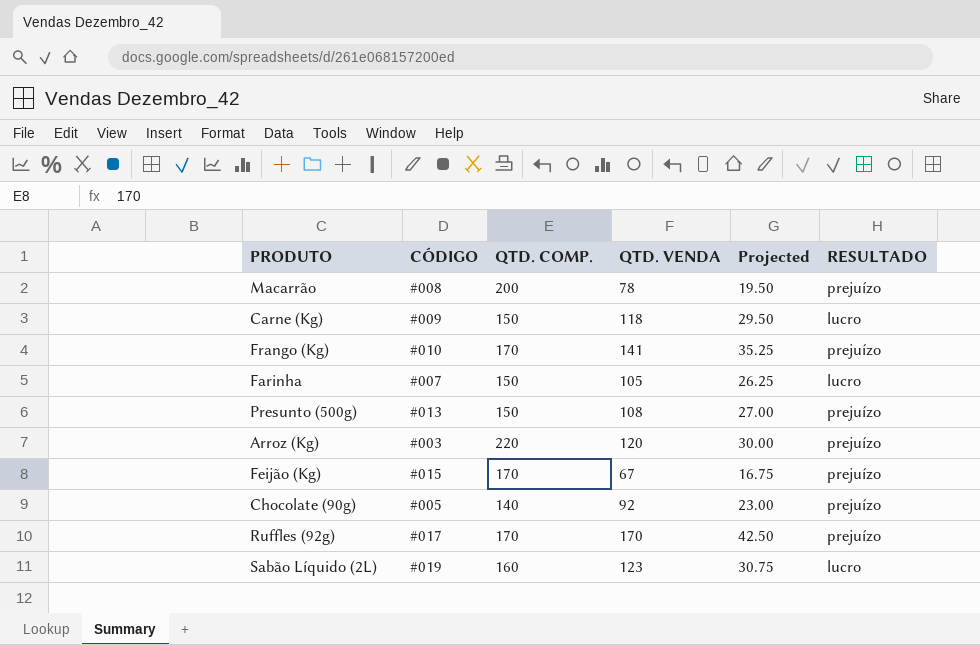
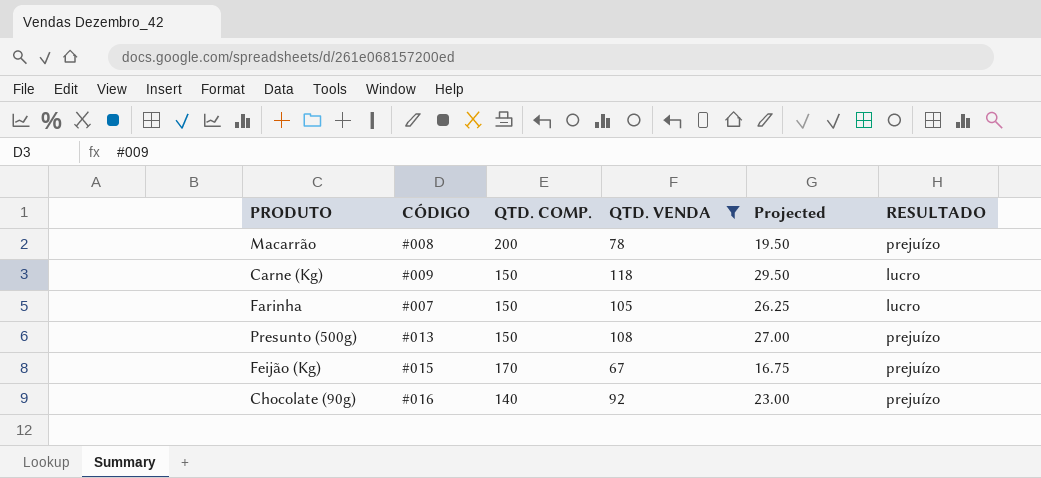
filter: none -> QTD. VENDA <= 118
Chocolate (90g) | CÓDIGO: #005 -> #016

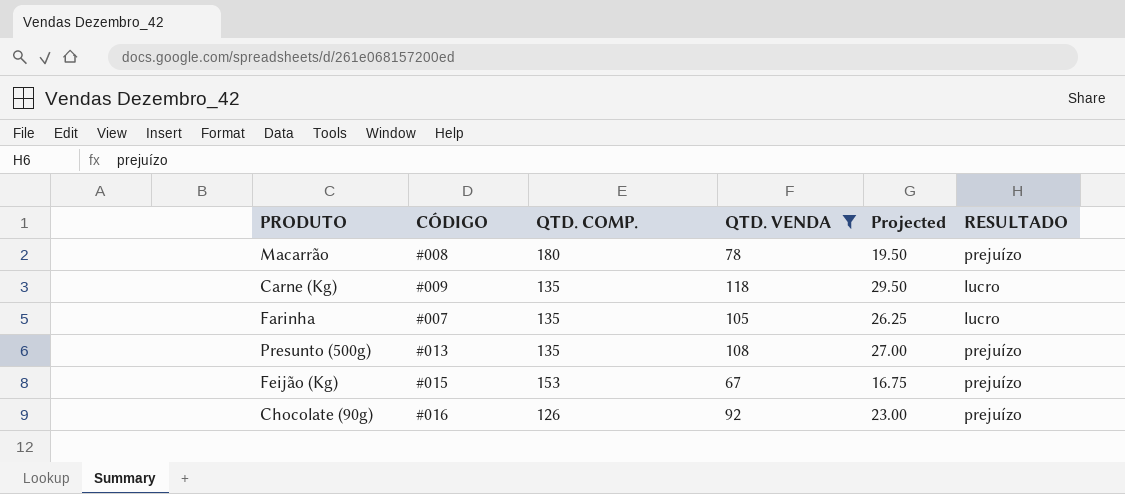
Macarrão | QTD. COMP.: 200 -> 180
Carne (Kg) | QTD. COMP.: 150 -> 135
Farinha | QTD. COMP.: 150 -> 135
Presunto (500g) | QTD. COMP.: 150 -> 135
Feijão (Kg) | QTD. COMP.: 170 -> 153
Chocolate (90g) | QTD. COMP.: 140 -> 126

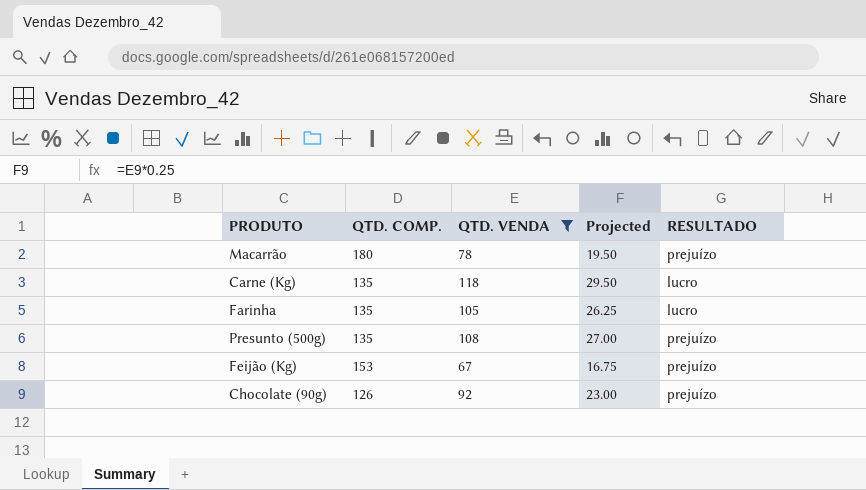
column CÓDIGO | position: 2 -> none

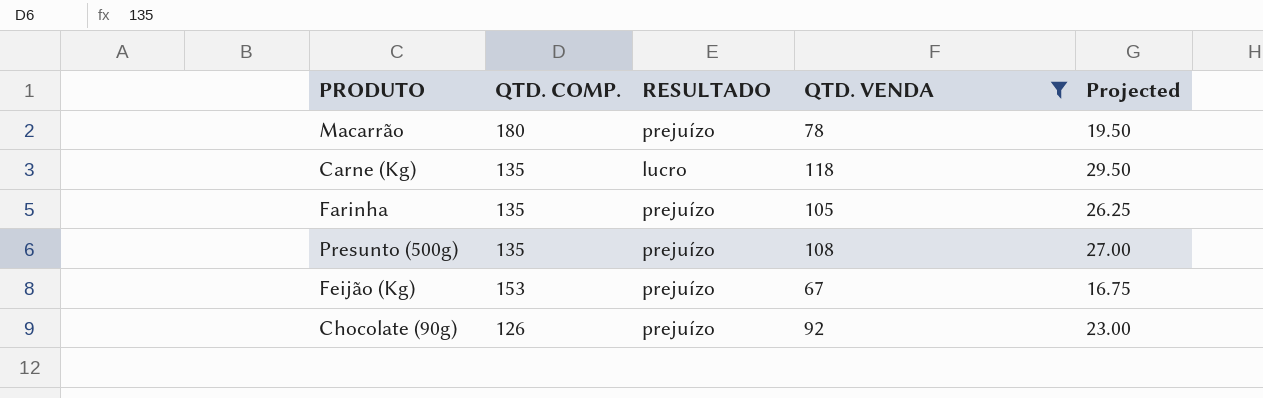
column RESULTADO | position: 5 -> 3
Farinha | RESULTADO: lucro -> prejuízo

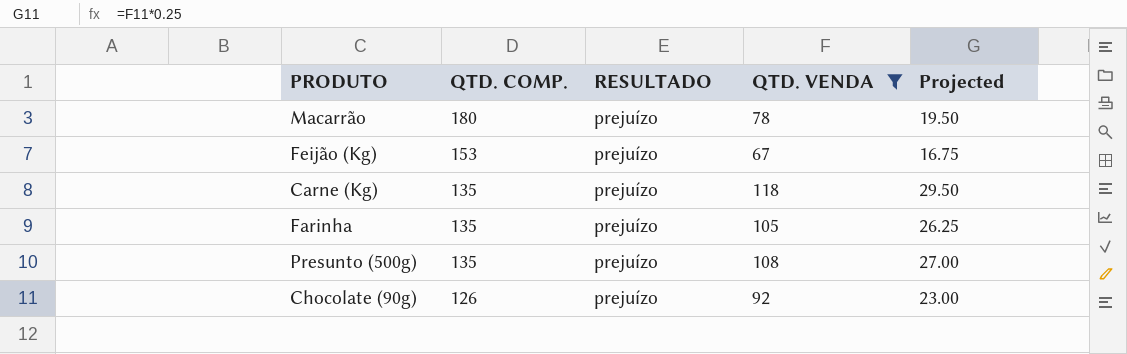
row order: none -> QTD. COMP. descending
Carne (Kg) | RESULTADO: lucro -> prejuízo

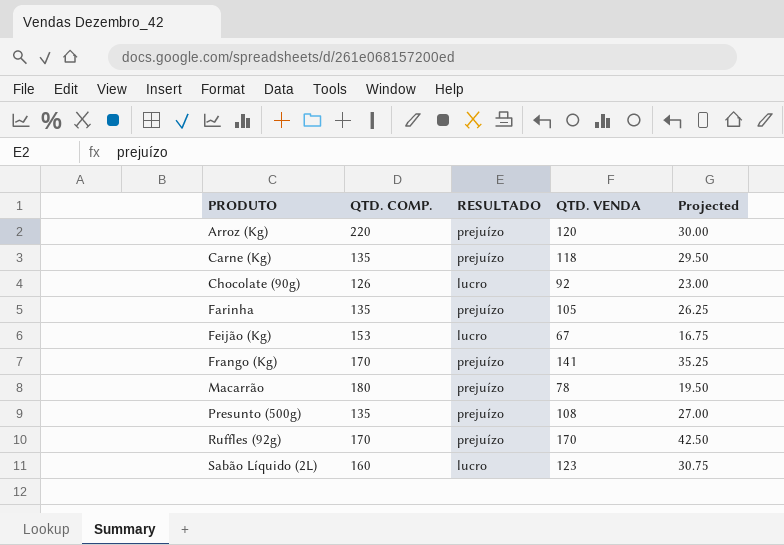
filter: QTD. VENDA <= 118 -> none
row order: QTD. COMP. descending -> PRODUTO ascending
Chocolate (90g) | RESULTADO: prejuízo -> lucro
Feijão (Kg) | RESULTADO: prejuízo -> lucro

